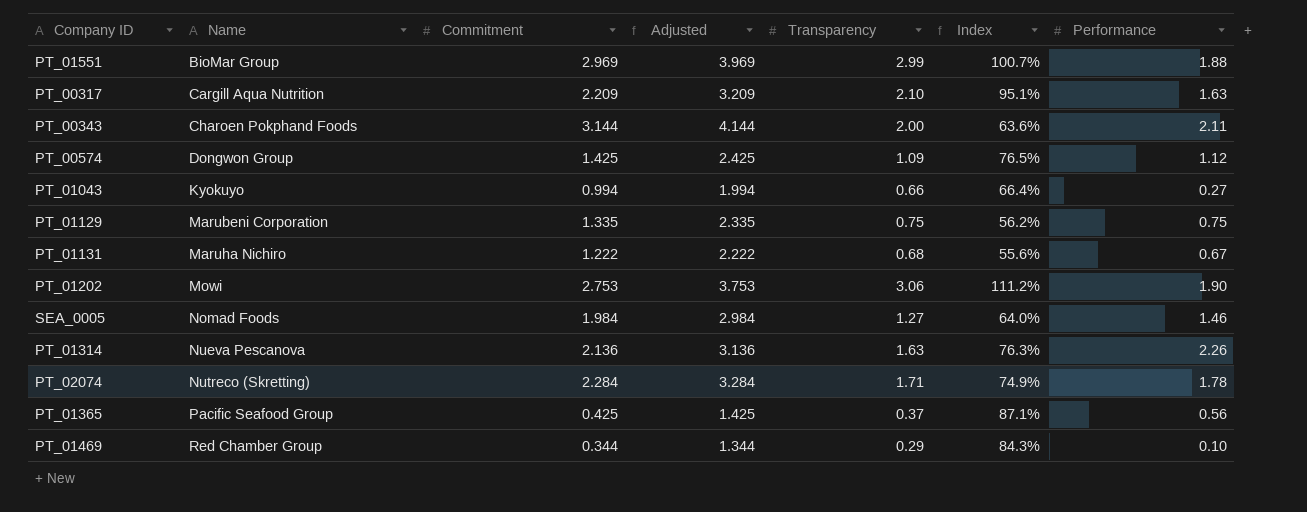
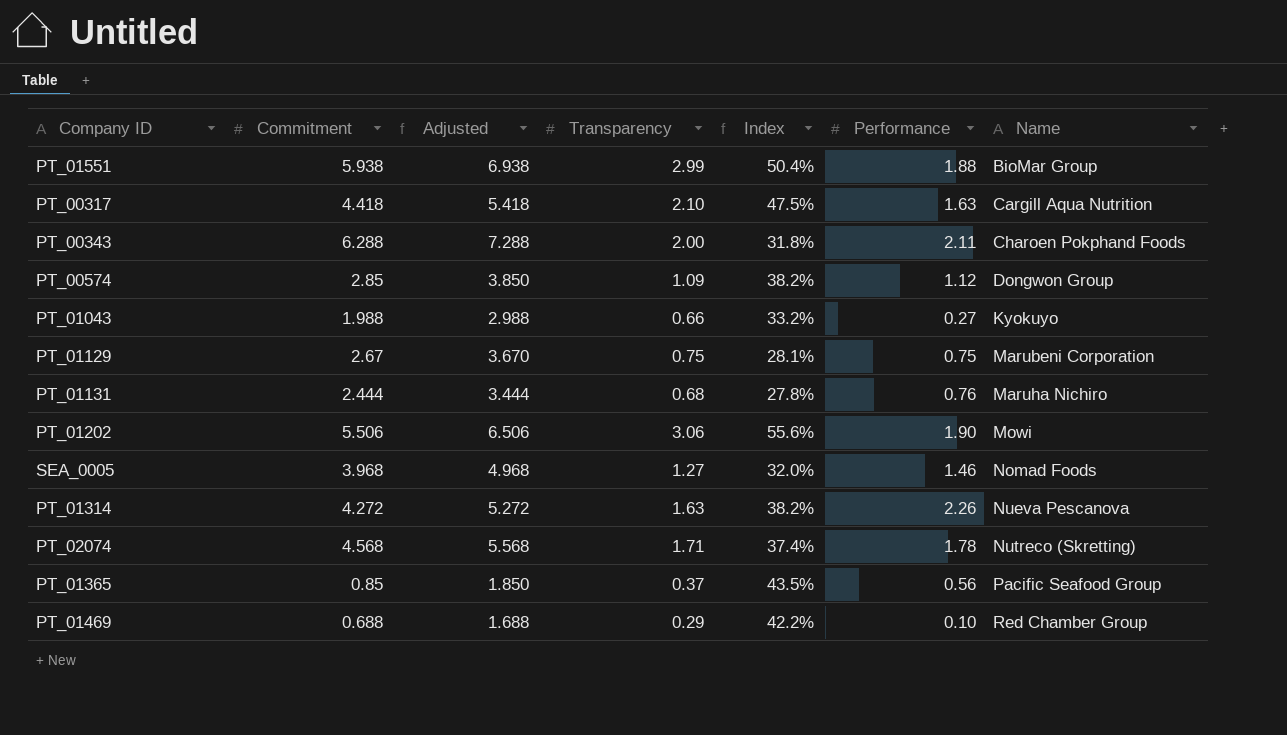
column Name | position: 2 -> 7
PT_01551 | Commitment: 2.969 -> 5.938
PT_01551 | Adjusted: 3.969 -> 6.938
PT_01551 | Index: 100.7% -> 50.4%
PT_00317 | Commitment: 2.209 -> 4.418
PT_00317 | Adjusted: 3.209 -> 5.418
PT_00317 | Index: 95.1% -> 47.5%
PT_00343 | Commitment: 3.144 -> 6.288
PT_00343 | Adjusted: 4.144 -> 7.288
PT_00343 | Index: 63.6% -> 31.8%
PT_00574 | Commitment: 1.425 -> 2.85
PT_00574 | Adjusted: 2.425 -> 3.850
PT_00574 | Index: 76.5% -> 38.2%
PT_01043 | Commitment: 0.994 -> 1.988
PT_01043 | Adjusted: 1.994 -> 2.988
PT_01043 | Index: 66.4% -> 33.2%
PT_01129 | Commitment: 1.335 -> 2.67
PT_01129 | Adjusted: 2.335 -> 3.670
PT_01129 | Index: 56.2% -> 28.1%
PT_01131 | Commitment: 1.222 -> 2.444
PT_01131 | Adjusted: 2.222 -> 3.444
PT_01131 | Index: 55.6% -> 27.8%
PT_01131 | Performance: 0.67 -> 0.76
PT_01202 | Commitment: 2.753 -> 5.506
PT_01202 | Adjusted: 3.753 -> 6.506
PT_01202 | Index: 111.2% -> 55.6%
SEA_0005 | Commitment: 1.984 -> 3.968
SEA_0005 | Adjusted: 2.984 -> 4.968
SEA_0005 | Index: 64.0% -> 32.0%
PT_01314 | Commitment: 2.136 -> 4.272
PT_01314 | Adjusted: 3.136 -> 5.272
PT_01314 | Index: 76.3% -> 38.2%
PT_02074 | Commitment: 2.284 -> 4.568
PT_02074 | Adjusted: 3.284 -> 5.568
PT_02074 | Index: 74.9% -> 37.4%
PT_01365 | Commitment: 0.425 -> 0.85
PT_01365 | Adjusted: 1.425 -> 1.850
PT_01365 | Index: 87.1% -> 43.5%
PT_01469 | Commitment: 0.344 -> 0.688
PT_01469 | Adjusted: 1.344 -> 1.688
PT_01469 | Index: 84.3% -> 42.2%

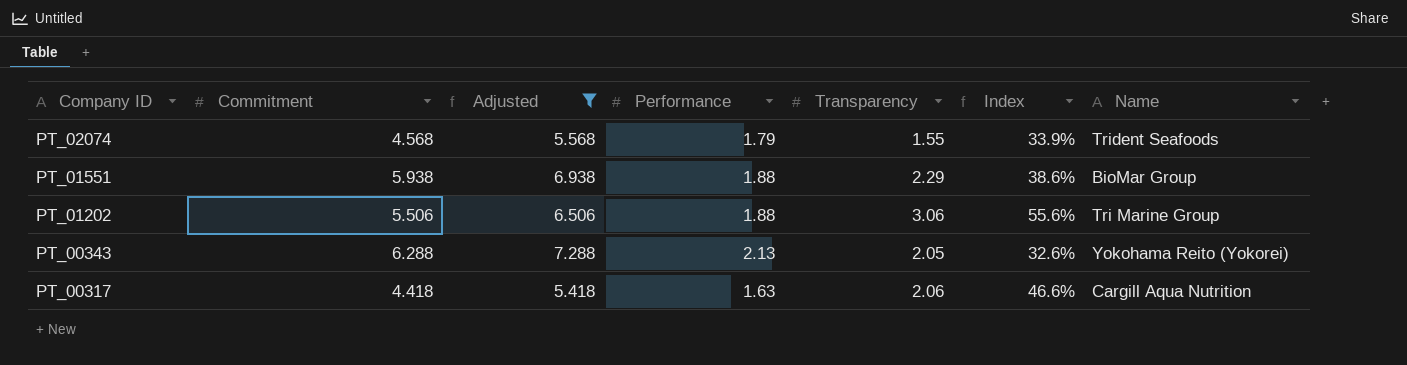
filter: none -> Adjusted >= 5.418
row order: Name ascending -> Company ID descending
column Performance | position: 6 -> 4
PT_02074 | Performance: 1.78 -> 1.79
PT_02074 | Transparency: 1.71 -> 1.55
PT_02074 | Index: 37.4% -> 33.9%
PT_02074 | Name: Nutreco (Skretting) -> Trident Seafoods
PT_01551 | Transparency: 2.99 -> 2.29
PT_01551 | Index: 50.4% -> 38.6%
PT_01202 | Performance: 1.90 -> 1.88
PT_01202 | Name: Mowi -> Tri Marine Group
PT_00343 | Performance: 2.11 -> 2.13
PT_00343 | Transparency: 2.00 -> 2.05
PT_00343 | Index: 31.8% -> 32.6%
PT_00343 | Name: Charoen Pokphand Foods -> Yokohama Reito (Yokorei)
PT_00317 | Transparency: 2.10 -> 2.06
PT_00317 | Index: 47.5% -> 46.6%

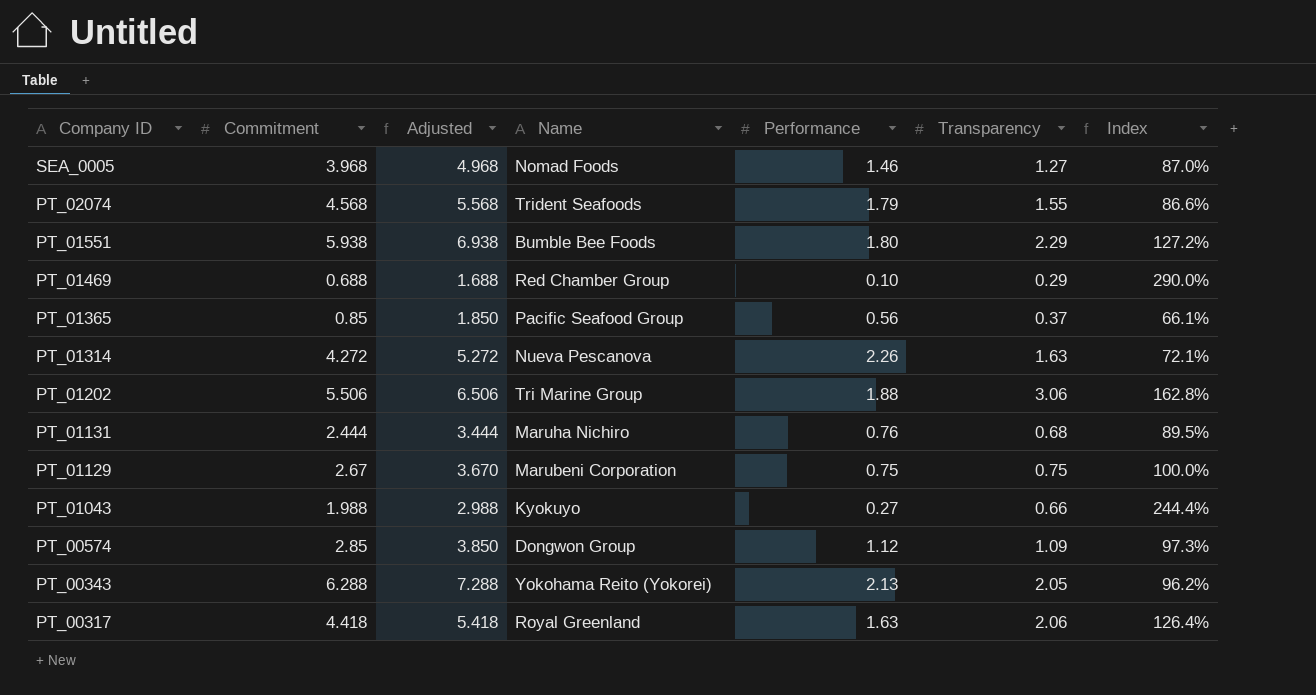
filter: Adjusted >= 5.418 -> none
column Name | position: 7 -> 4
column Index | formula: [Transparency] / [Commitment] -> [Transparency] / [Performance]
PT_01551 | Name: BioMar Group -> Bumble Bee Foods
PT_01551 | Performance: 1.88 -> 1.80
PT_00317 | Name: Cargill Aqua Nutrition -> Royal Greenland

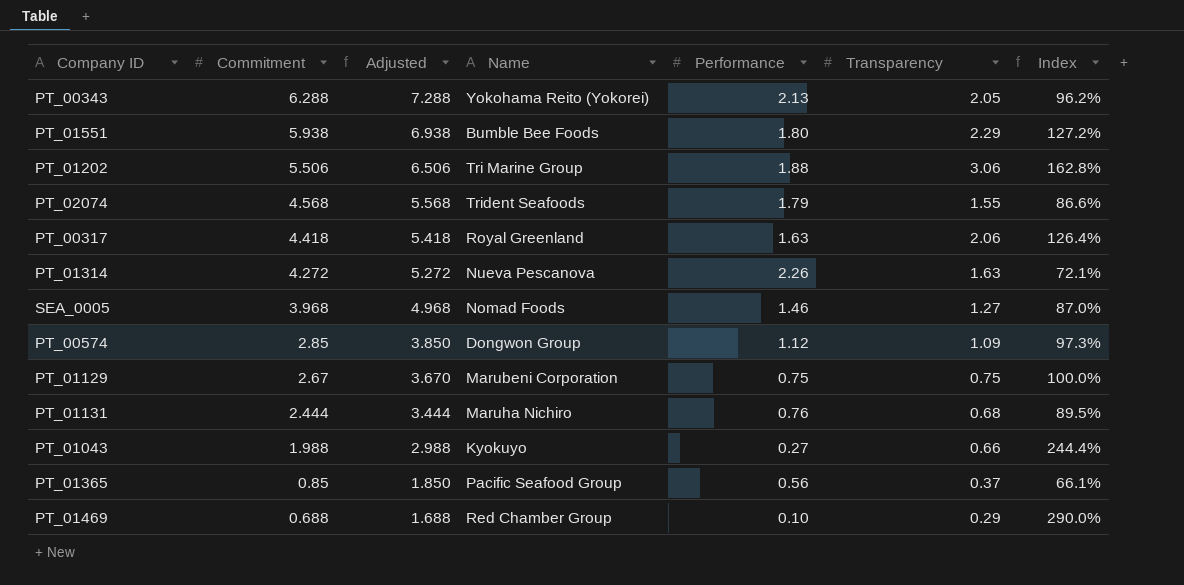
row order: Company ID descending -> Commitment descending

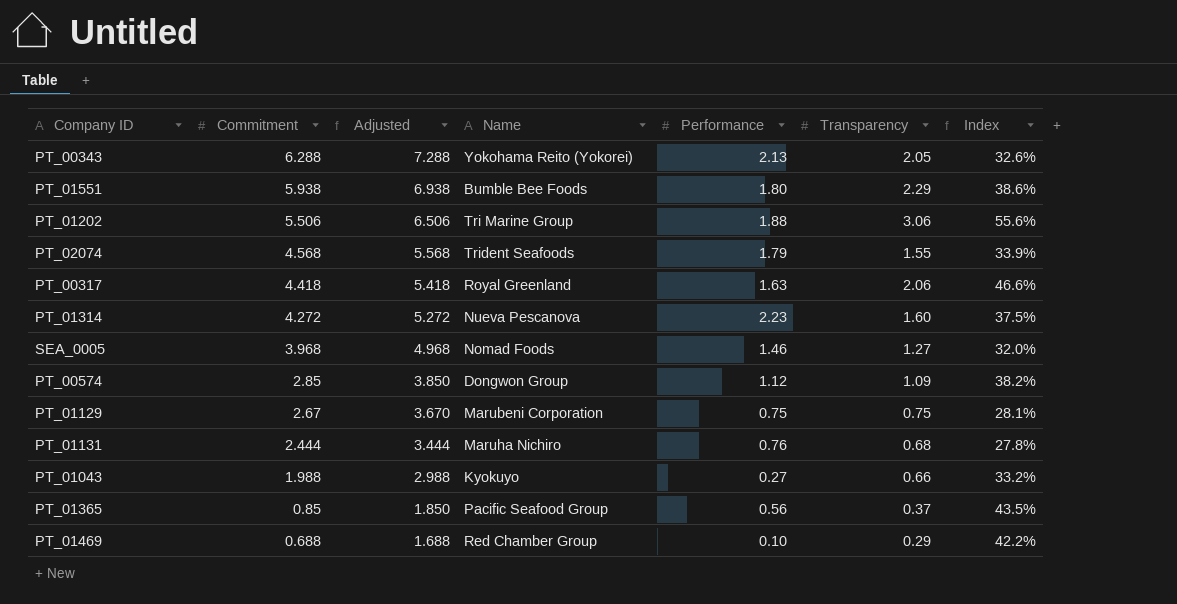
column Index | formula: [Transparency] / [Performance] -> [Transparency] / [Commitment]
PT_01314 | Performance: 2.26 -> 2.23
PT_01314 | Transparency: 1.63 -> 1.60

